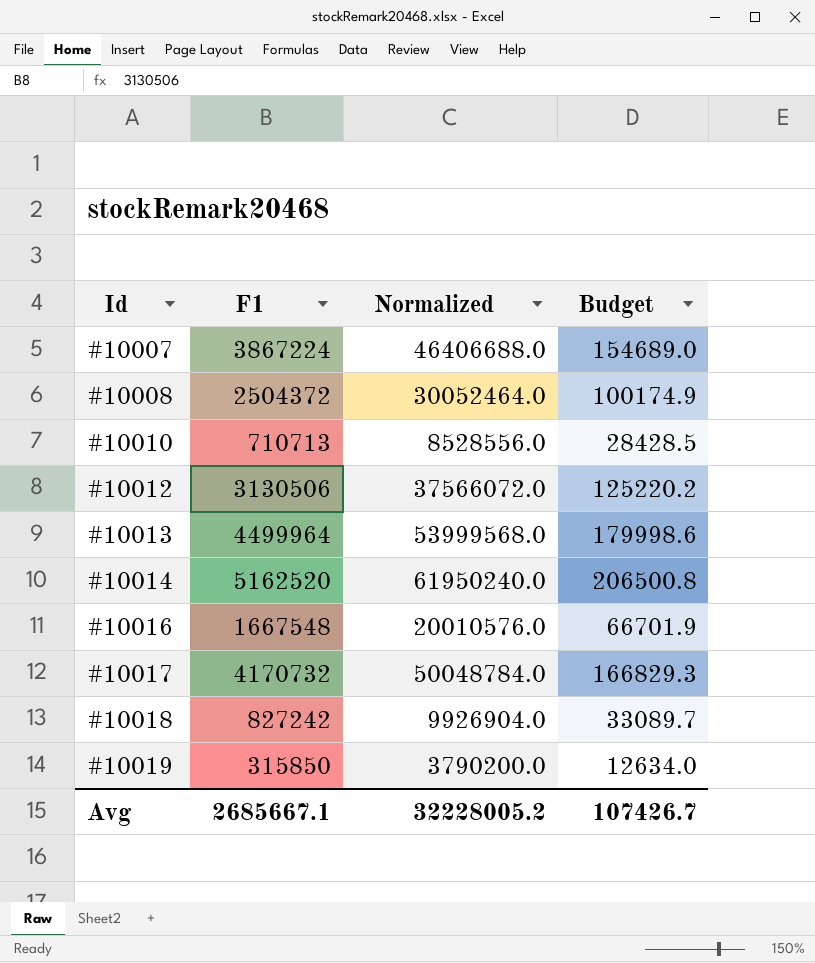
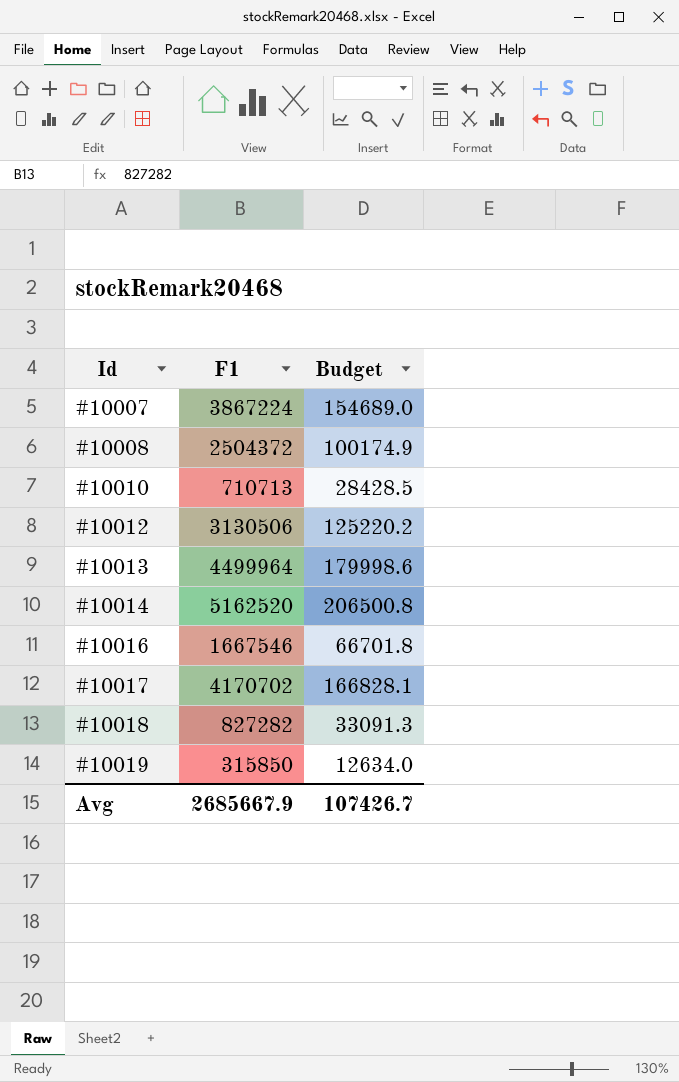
column Normalized | formula: [F1] * 12 -> none
#10016 | F1: 1667548 -> 1667546
#10016 | Budget: 66701.9 -> 66701.8
#10017 | F1: 4170732 -> 4170702
#10017 | Budget: 166829.3 -> 166828.1
#10018 | F1: 827242 -> 827282
#10018 | Budget: 33089.7 -> 33091.3
Avg | F1: 2685667.1 -> 2685667.9

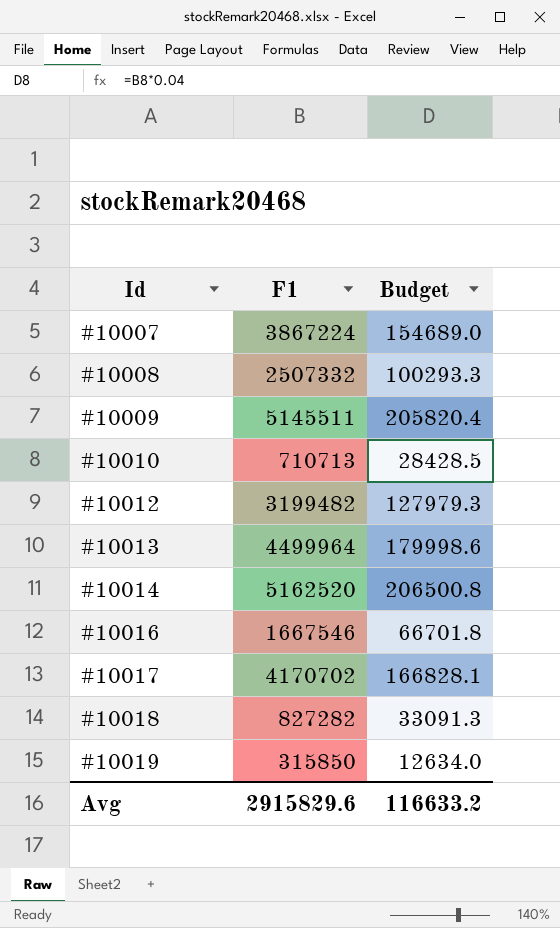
#10008 | F1: 2504372 -> 2507332
#10008 | Budget: 100174.9 -> 100293.3
row #10009: none -> 5145511 | 205820.4
#10012 | F1: 3130506 -> 3199482
#10012 | Budget: 125220.2 -> 127979.3
Avg | F1: 2685667.9 -> 2915829.6
Avg | Budget: 107426.7 -> 116633.2

